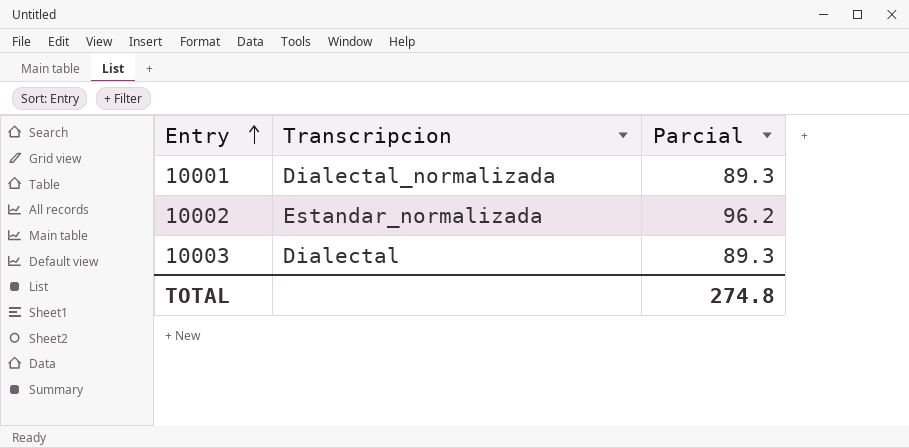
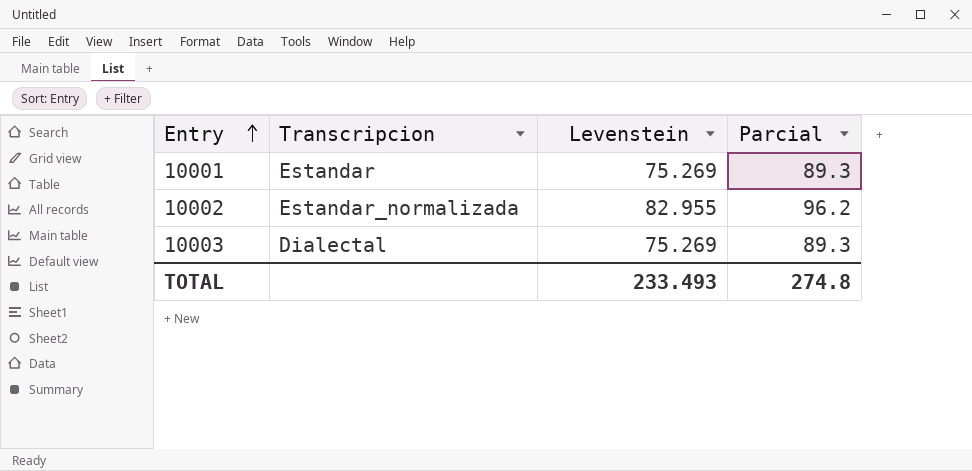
column Levenstein | position: none -> 3
10001 | Transcripcion: Dialectal_normalizada -> Estandar

